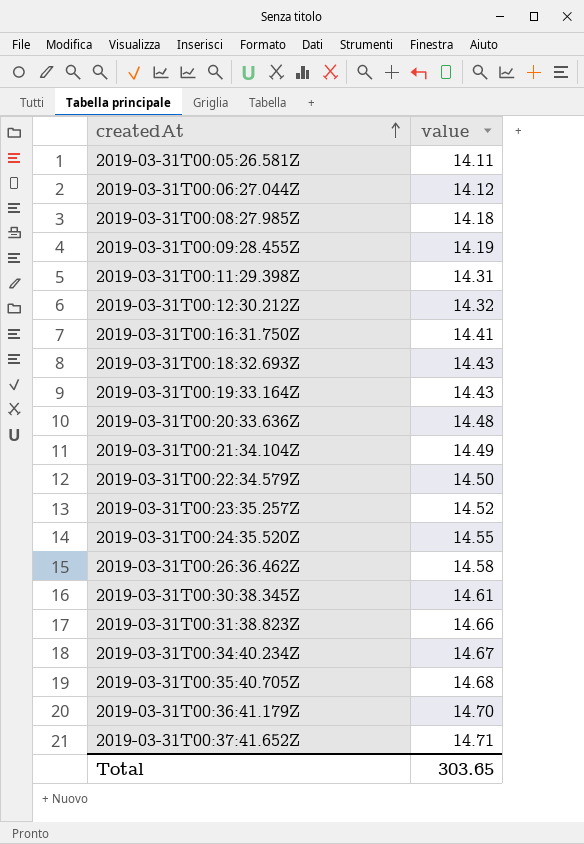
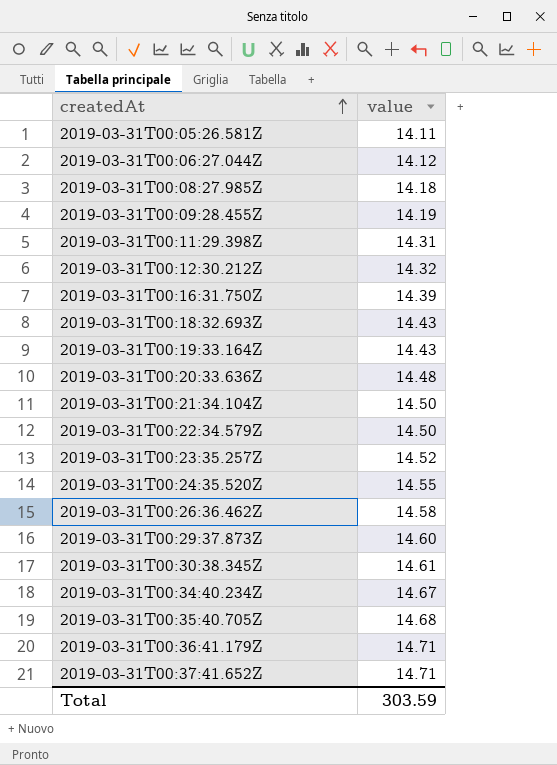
row 2019-03-31T00:31:38.823Z: 14.66 -> none
2019-03-31T00:16:31.750Z | value: 14.41 -> 14.39
2019-03-31T00:21:34.104Z | value: 14.49 -> 14.50
row 2019-03-31T00:29:37.873Z: none -> 14.60
2019-03-31T00:36:41.179Z | value: 14.70 -> 14.71
Total | value: 303.65 -> 303.59

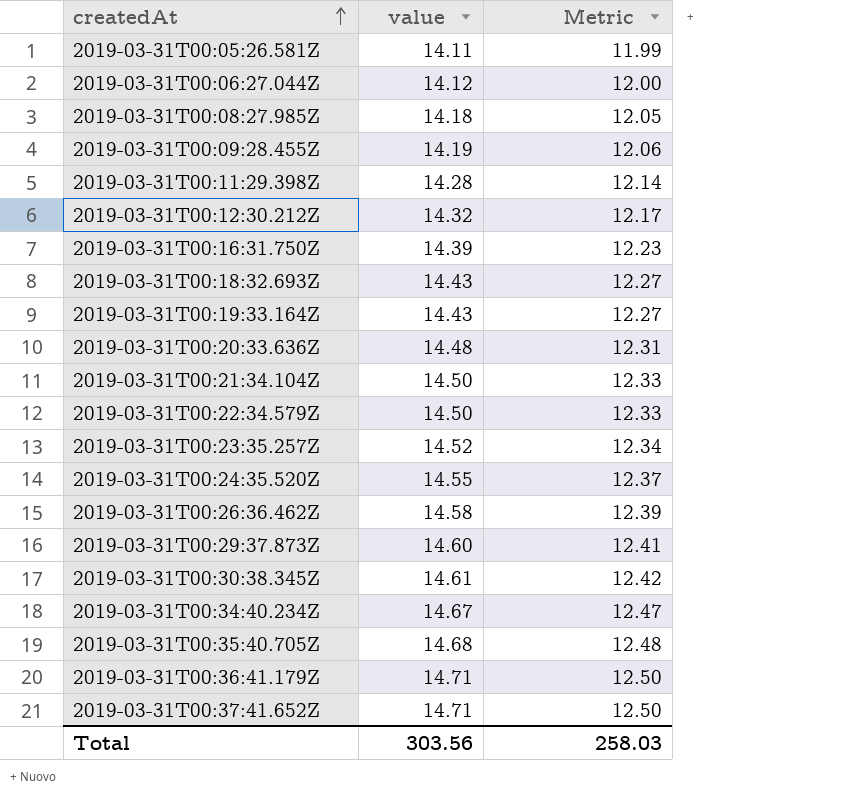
column Metric | formula: none -> [value] * 0.85
2019-03-31T00:11:29.398Z | value: 14.31 -> 14.28
Total | value: 303.59 -> 303.56

